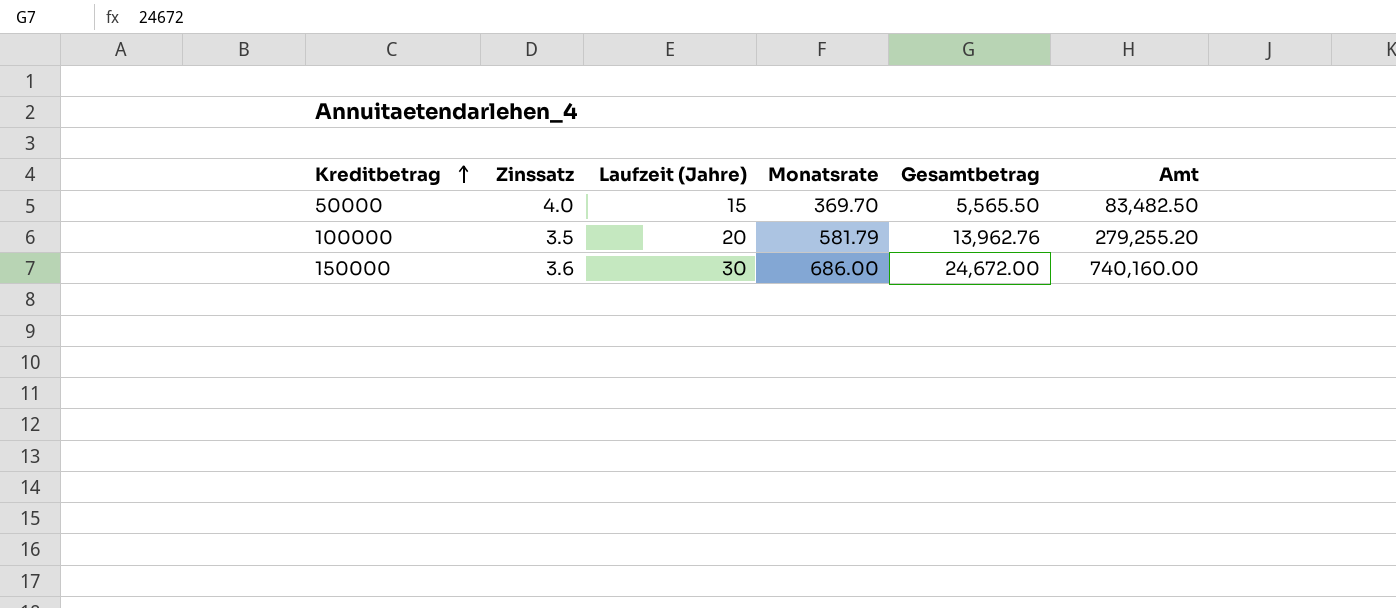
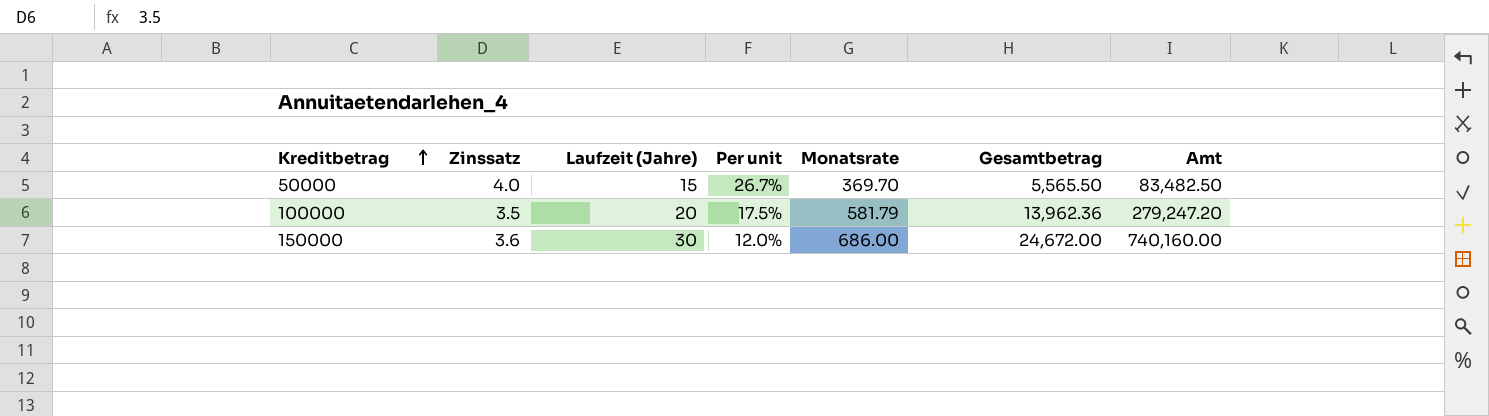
column Per unit | formula: none -> [Zinssatz] / [Laufzeit (Jahre)]
100000 | Gesamtbetrag: 13,962.76 -> 13,962.36
100000 | Amt: 279,255.20 -> 279,247.20

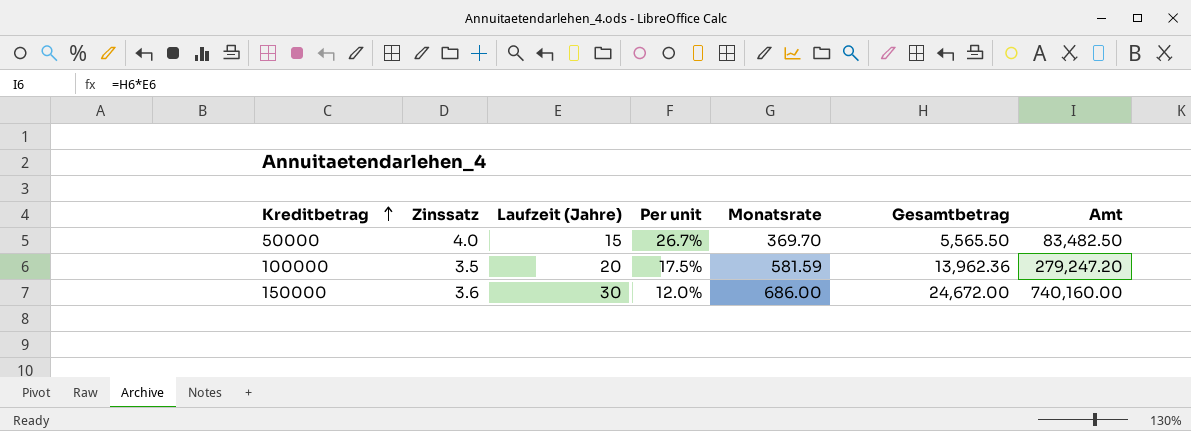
100000 | Monatsrate: 581.79 -> 581.59

